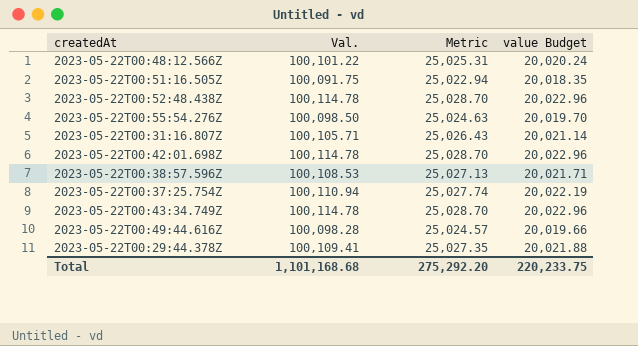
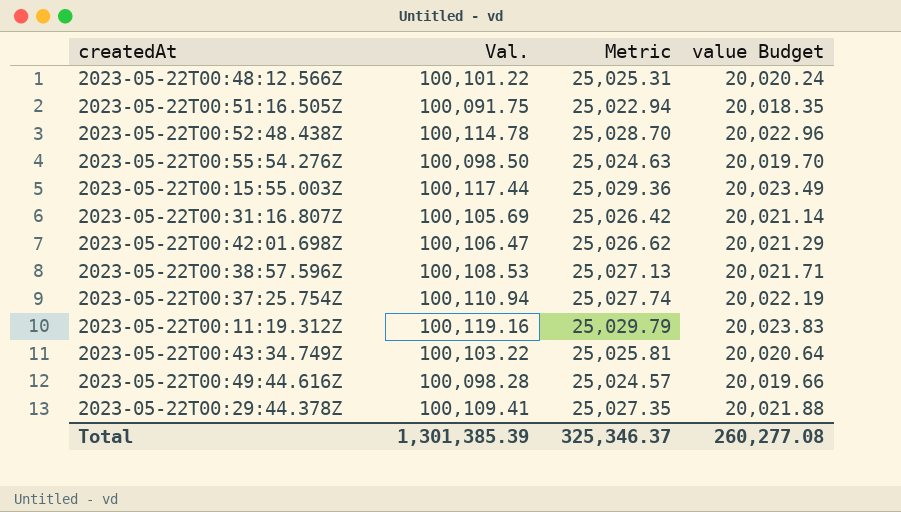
row 2023-05-22T00:15:55.003Z: none -> 100,117.44 | 25,029.36 | 20,023.49
2023-05-22T00:31:16.807Z | Val.: 100,105.71 -> 100,105.69
2023-05-22T00:31:16.807Z | Metric: 25,026.43 -> 25,026.42
2023-05-22T00:42:01.698Z | Val.: 100,114.78 -> 100,106.47
2023-05-22T00:42:01.698Z | Metric: 25,028.70 -> 25,026.62
2023-05-22T00:42:01.698Z | value Budget: 20,022.96 -> 20,021.29
row 2023-05-22T00:11:19.312Z: none -> 100,119.16 | 25,029.79 | 20,023.83
2023-05-22T00:43:34.749Z | Val.: 100,114.78 -> 100,103.22
2023-05-22T00:43:34.749Z | Metric: 25,028.70 -> 25,025.81
2023-05-22T00:43:34.749Z | value Budget: 20,022.96 -> 20,020.64
Total | Val.: 1,101,168.68 -> 1,301,385.39
Total | Metric: 275,292.20 -> 325,346.37
Total | value Budget: 220,233.75 -> 260,277.08

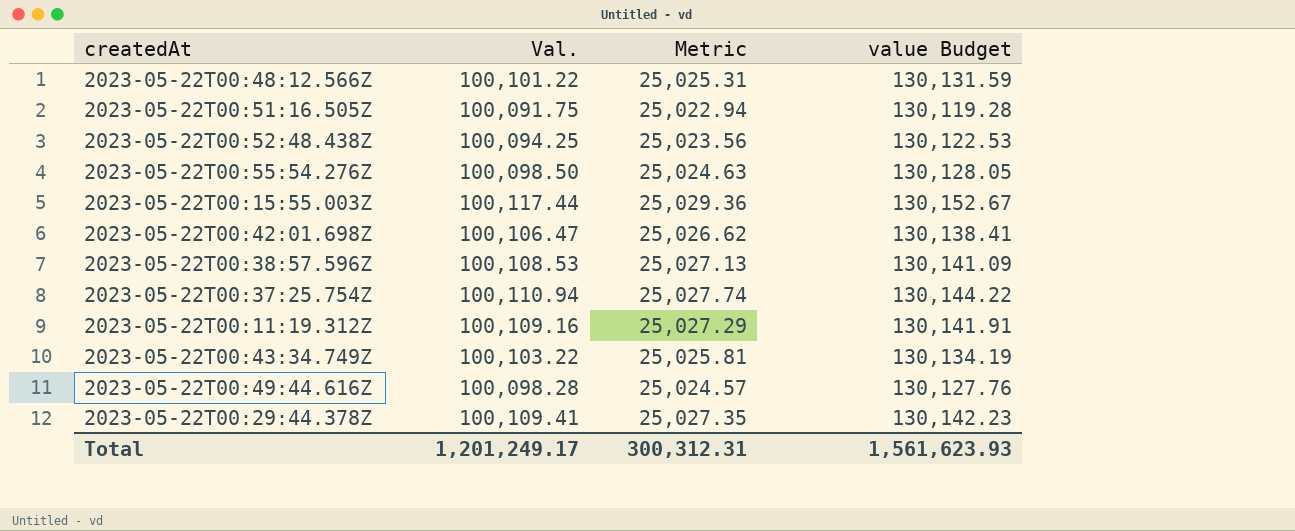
column value Budget | formula: [Val.] * 0.2 -> [Val.] * 1.3
row 2023-05-22T00:31:16.807Z: 100,105.69 | 25,026.42 | 20,021.14 -> none
2023-05-22T00:52:48.438Z | Val.: 100,114.78 -> 100,094.25
2023-05-22T00:52:48.438Z | Metric: 25,028.70 -> 25,023.56
2023-05-22T00:11:19.312Z | Val.: 100,119.16 -> 100,109.16
2023-05-22T00:11:19.312Z | Metric: 25,029.79 -> 25,027.29
Total | Val.: 1,301,385.39 -> 1,201,249.17
Total | Metric: 325,346.37 -> 300,312.31
Total | value Budget: 260,277.08 -> 1,561,623.93

